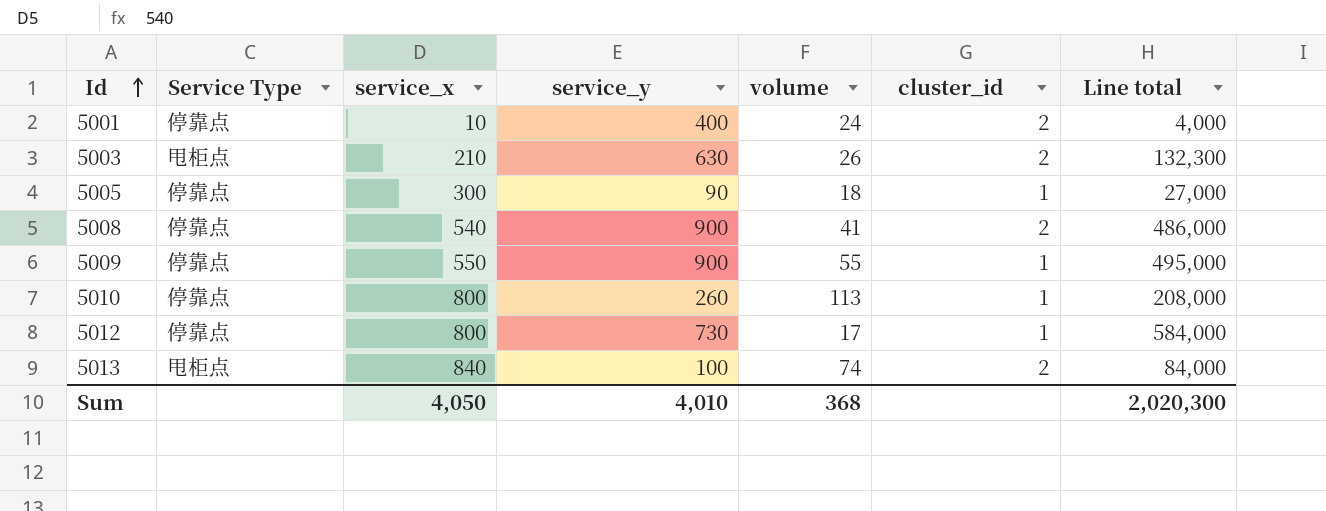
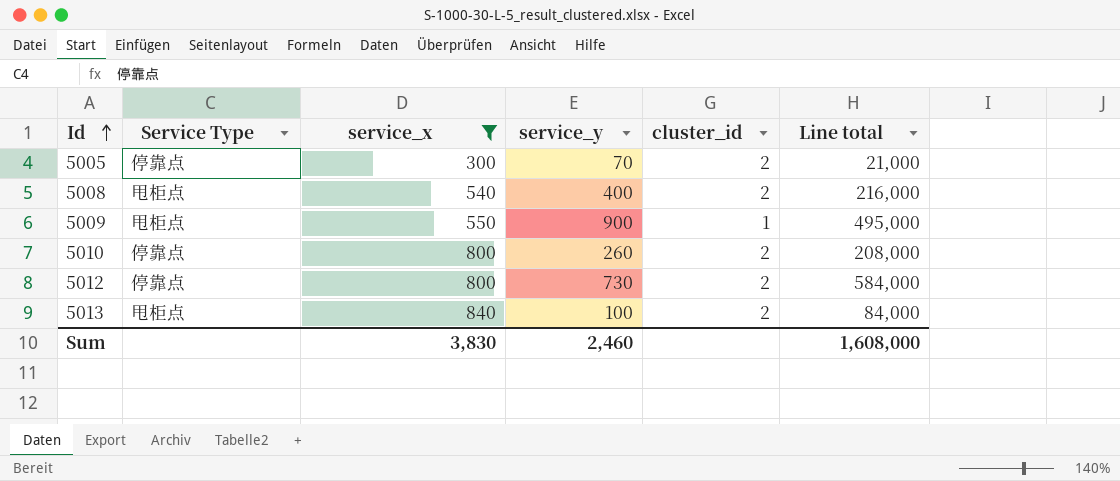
filter: none -> service_x >= 300
column volume | position: 5 -> none
5005 | service_y: 90 -> 70
5005 | cluster_id: 1 -> 2
5005 | Line total: 27,000 -> 21,000
5008 | Service Type: 停靠点 -> 甩柜点
5008 | service_y: 900 -> 400
5008 | Line total: 486,000 -> 216,000
5009 | Service Type: 停靠点 -> 甩柜点
5010 | cluster_id: 1 -> 2
5012 | cluster_id: 1 -> 2
Sum | service_x: 4,050 -> 3,830
Sum | service_y: 4,010 -> 2,460
Sum | Line total: 2,020,300 -> 1,608,000

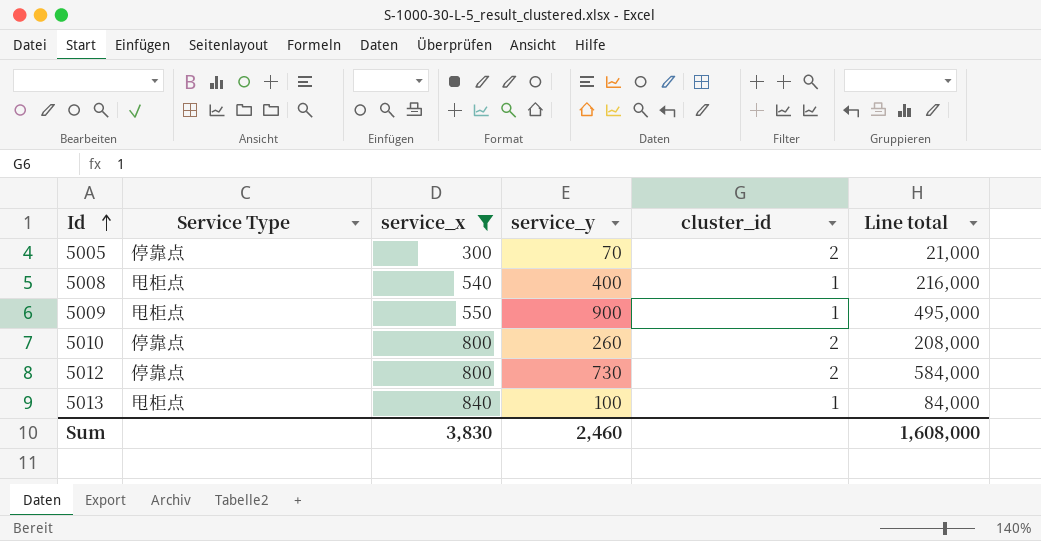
5008 | cluster_id: 2 -> 1
5013 | cluster_id: 2 -> 1

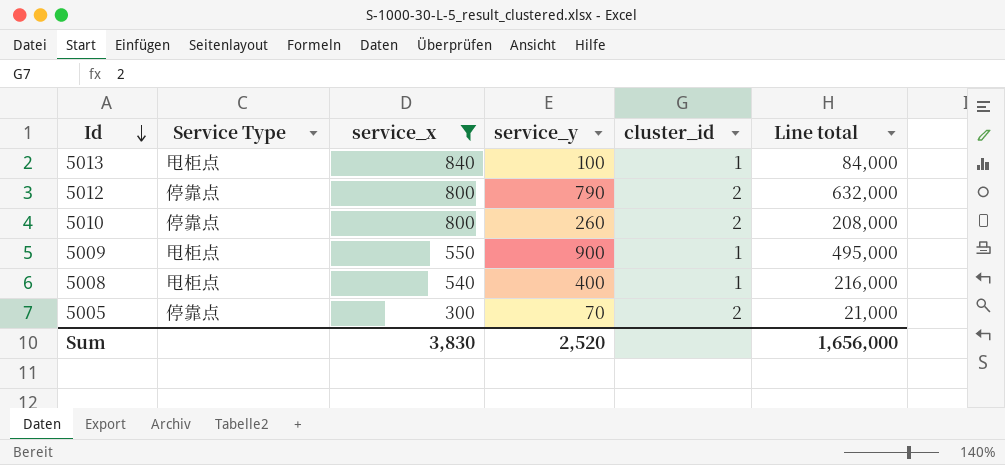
row order: Id ascending -> Id descending
5012 | service_y: 730 -> 790
5012 | Line total: 584,000 -> 632,000
Sum | service_y: 2,460 -> 2,520
Sum | Line total: 1,608,000 -> 1,656,000

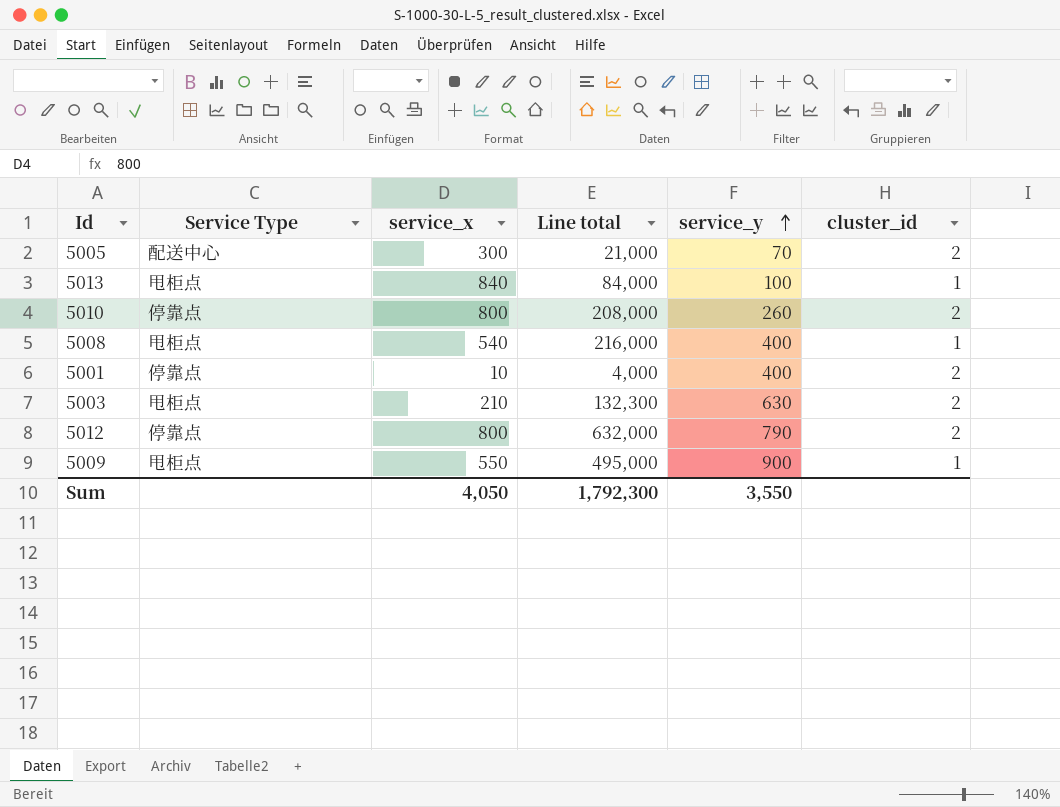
filter: service_x >= 300 -> none
row order: Id descending -> service_y ascending
column Line total | position: 6 -> 4
5005 | Service Type: 停靠点 -> 配送中心
Sum | service_x: 3,830 -> 4,050
Sum | Line total: 1,656,000 -> 1,792,300
Sum | service_y: 2,520 -> 3,550

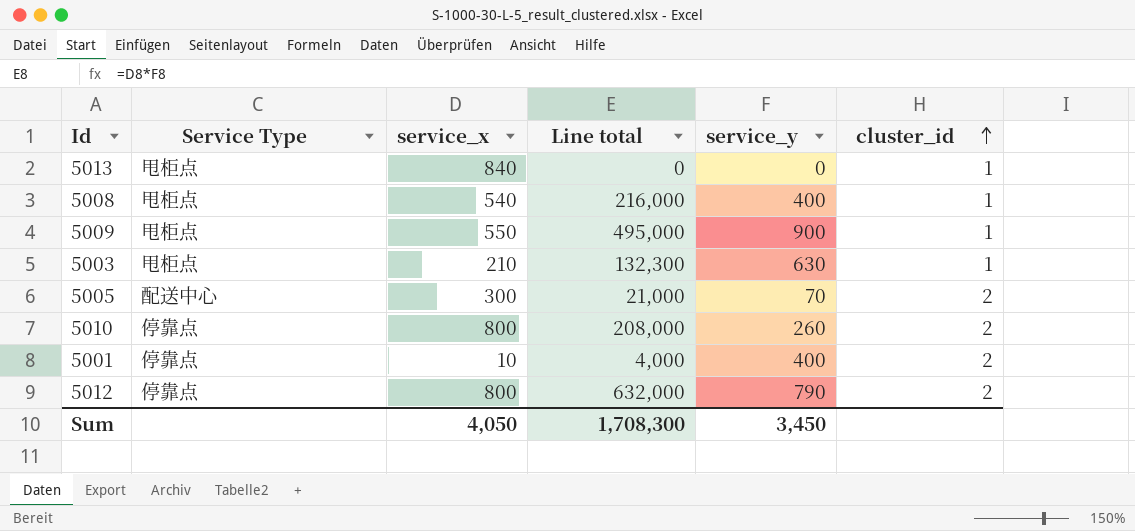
row order: service_y ascending -> cluster_id ascending
5013 | Line total: 84,000 -> 0
5013 | service_y: 100 -> 0
5003 | cluster_id: 2 -> 1
Sum | Line total: 1,792,300 -> 1,708,300
Sum | service_y: 3,550 -> 3,450

